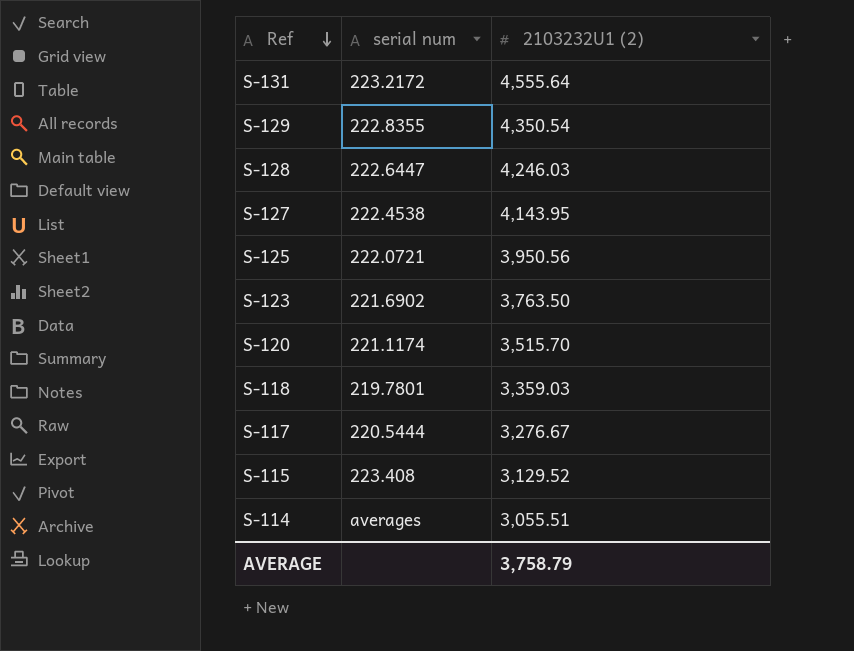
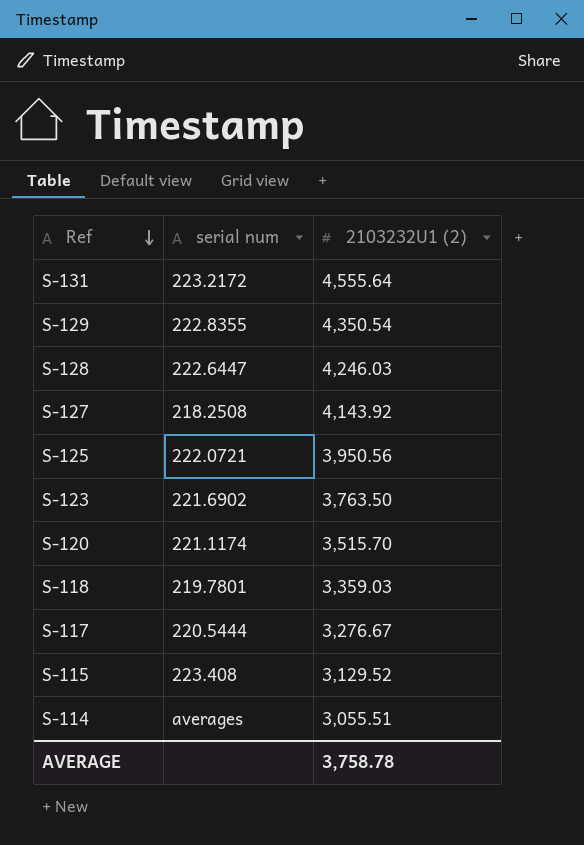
S-127 | serial num: 222.4538 -> 218.2508
S-127 | 2103232U1 (2): 4,143.95 -> 4,143.92
AVERAGE | 2103232U1 (2): 3,758.79 -> 3,758.78

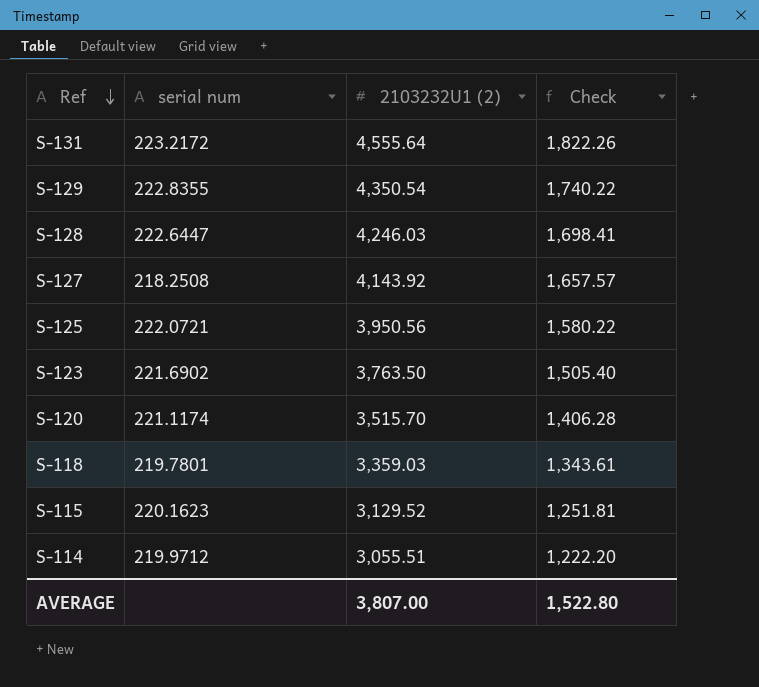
column Check | formula: none -> [2103232U1 (2)] * 0.4
row S-117: 220.5444 | 3,276.67 -> none
S-115 | serial num: 223.408 -> 220.1623
S-114 | serial num: averages -> 219.9712
AVERAGE | 2103232U1 (2): 3,758.78 -> 3,807.00

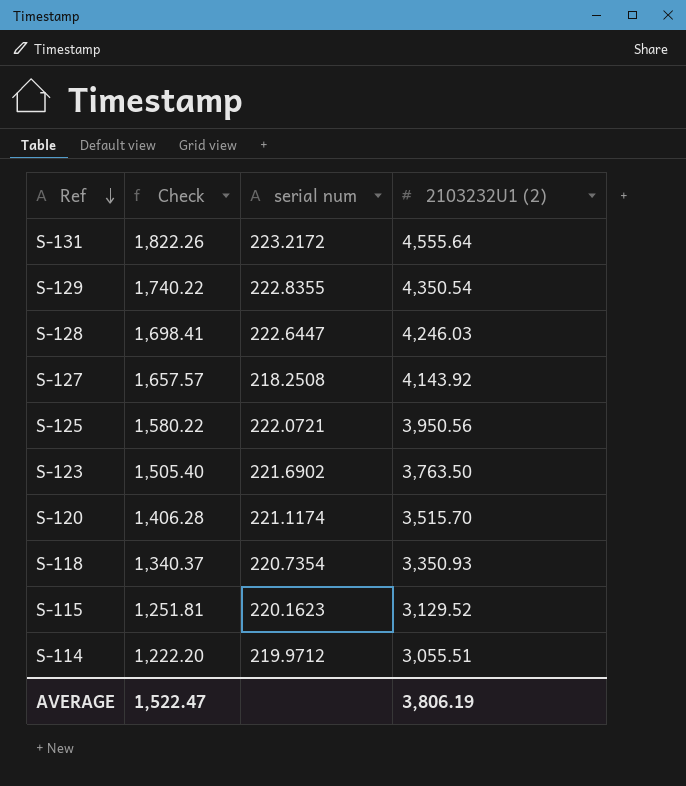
column Check | position: 4 -> 2
S-118 | Check: 1,343.61 -> 1,340.37
S-118 | serial num: 219.7801 -> 220.7354
S-118 | 2103232U1 (2): 3,359.03 -> 3,350.93
AVERAGE | Check: 1,522.80 -> 1,522.47
AVERAGE | 2103232U1 (2): 3,807.00 -> 3,806.19

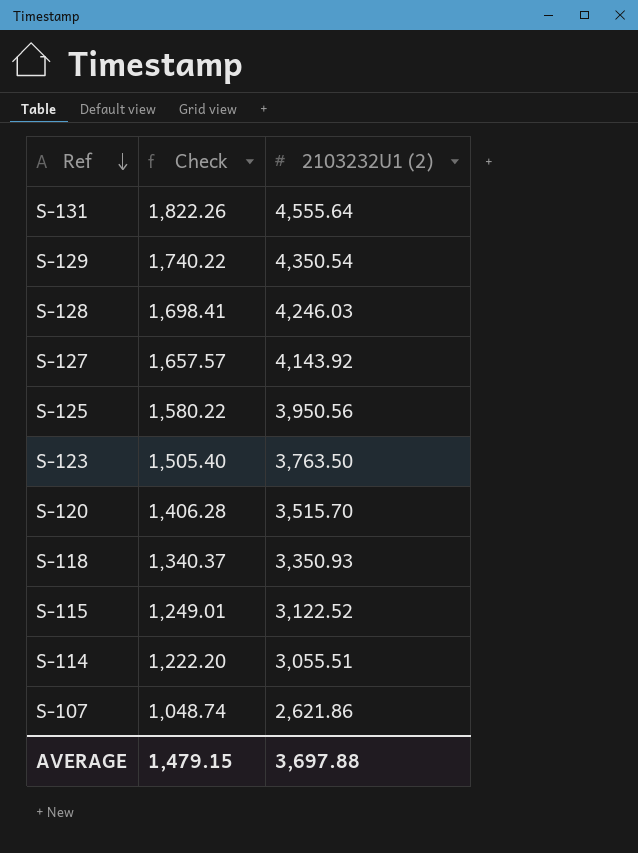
column serial num | position: 3 -> none
S-115 | Check: 1,251.81 -> 1,249.01
S-115 | 2103232U1 (2): 3,129.52 -> 3,122.52
row S-107: none -> 1,048.74 | 2,621.86
AVERAGE | Check: 1,522.47 -> 1,479.15
AVERAGE | 2103232U1 (2): 3,806.19 -> 3,697.88

